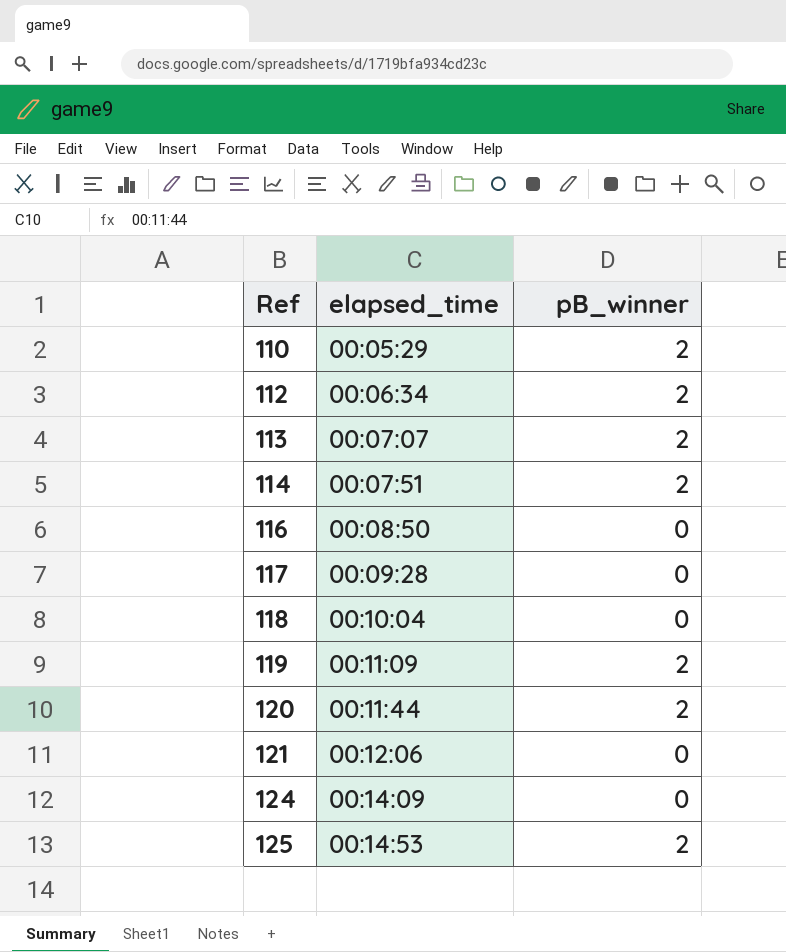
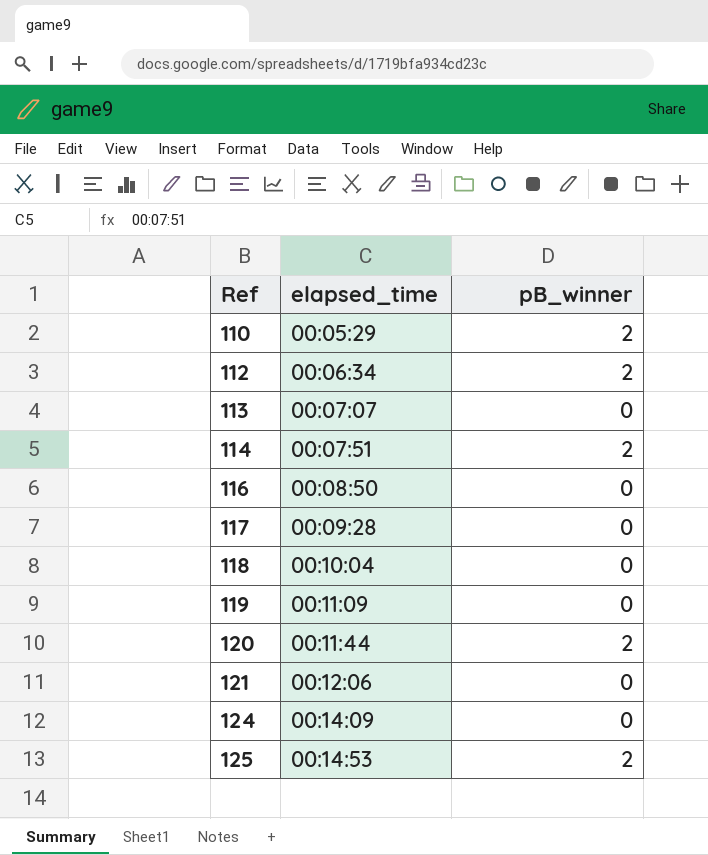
113 | pB_winner: 2 -> 0
119 | pB_winner: 2 -> 0

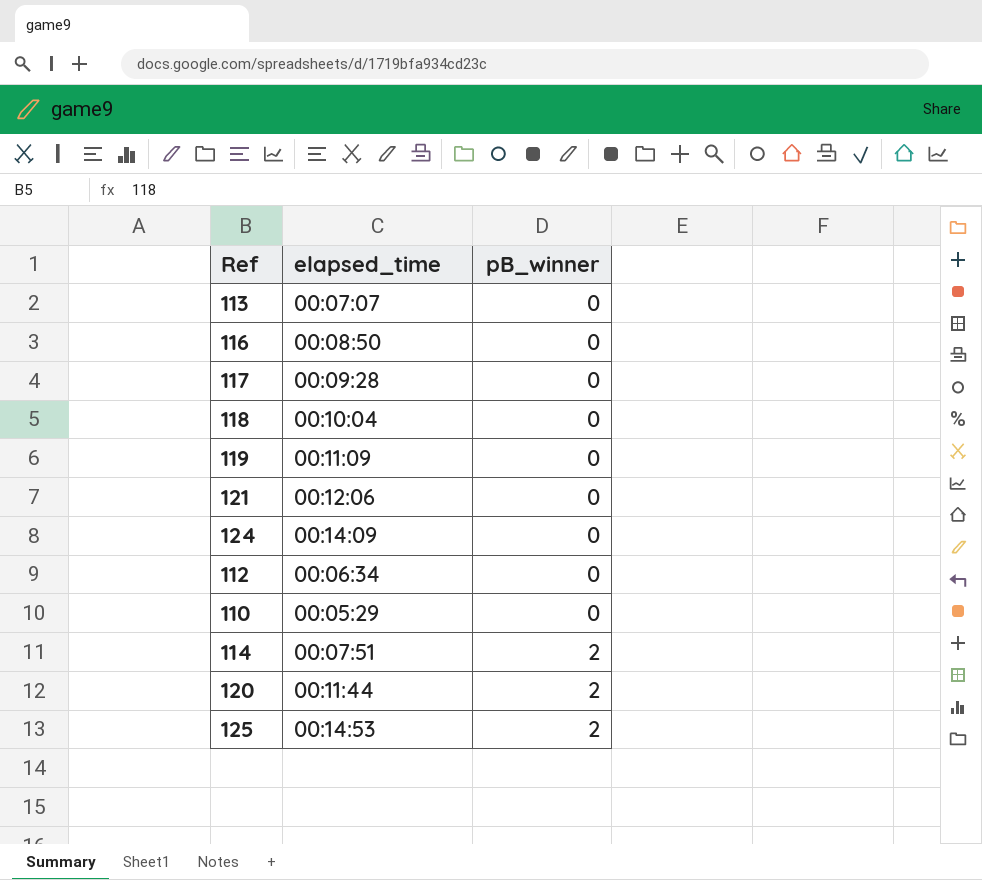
row order: Ref ascending -> pB_winner ascending
112 | pB_winner: 2 -> 0
110 | pB_winner: 2 -> 0

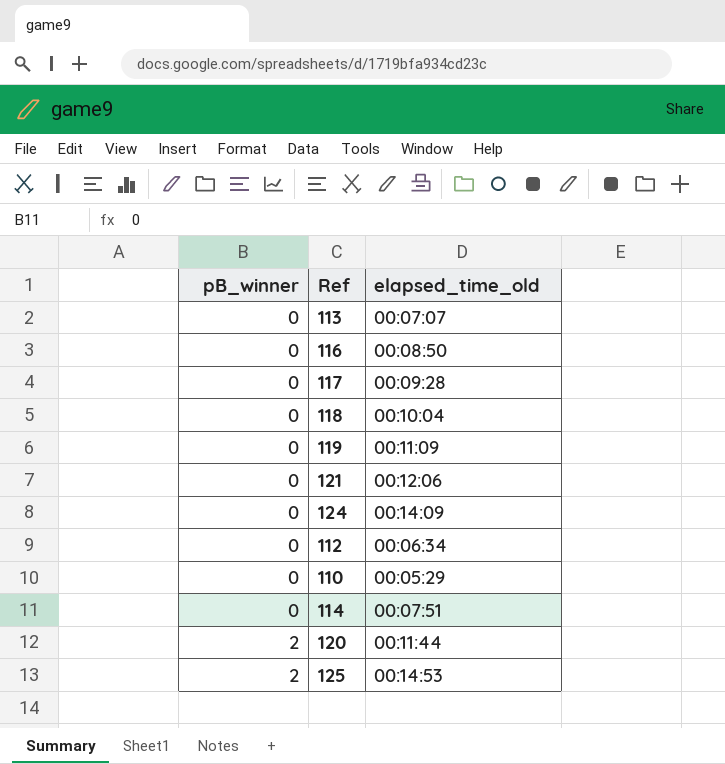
column pB_winner | position: 3 -> 1
column name: elapsed_time -> elapsed_time_old
114 | pB_winner: 2 -> 0

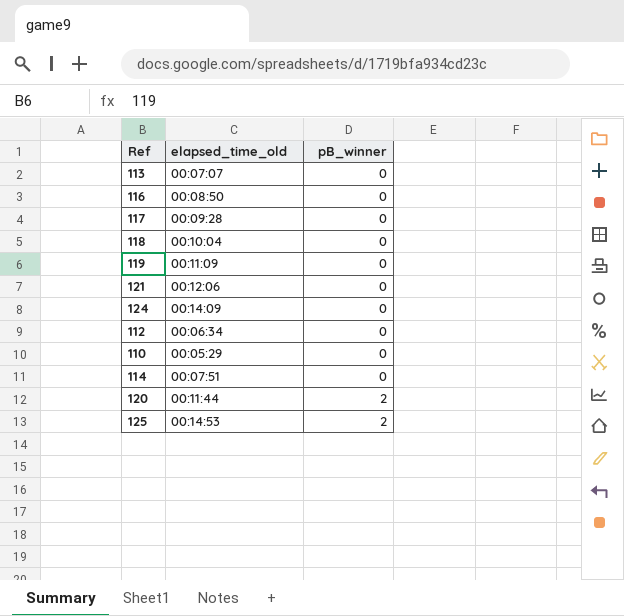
column pB_winner | position: 1 -> 3

